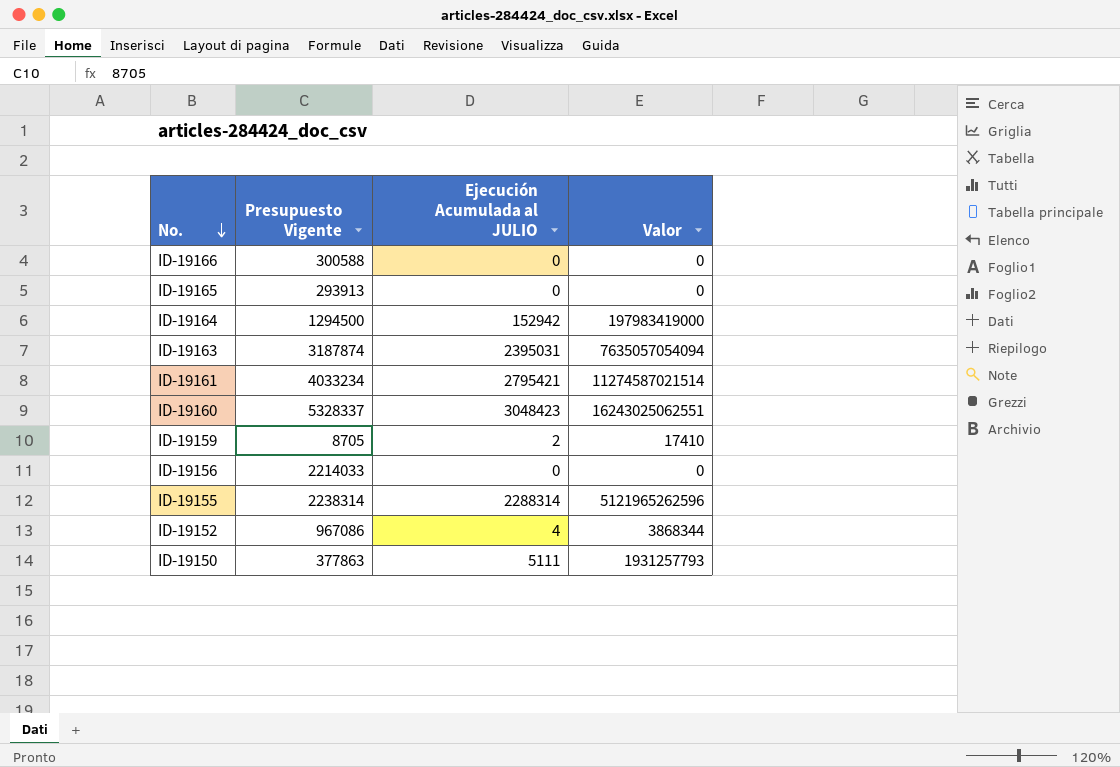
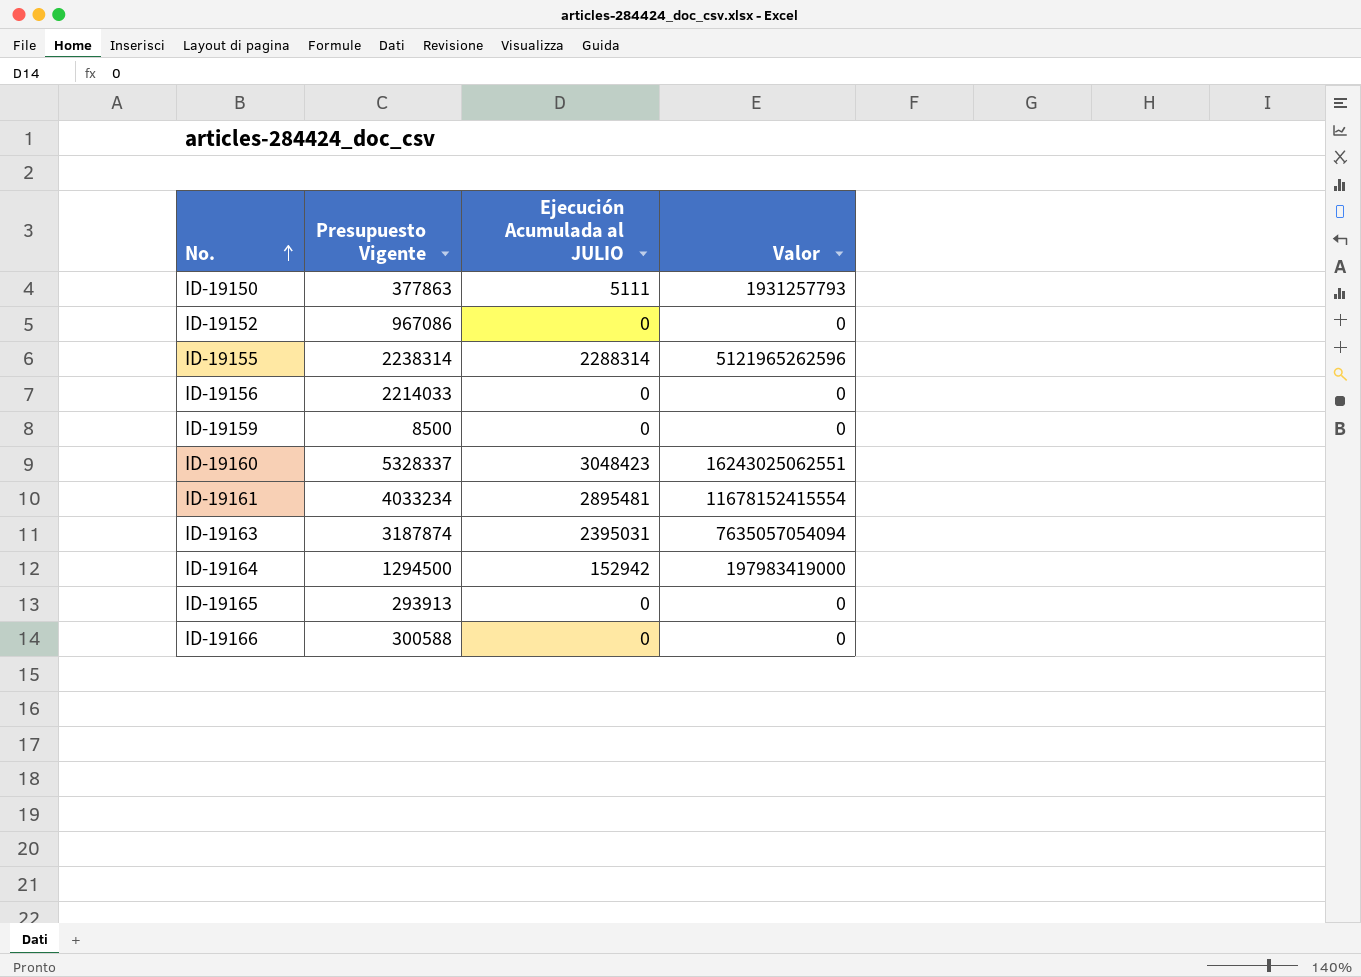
row order: No. descending -> No. ascending
ID-19152 | Ejecución Acumulada al JULIO: 4 -> 0
ID-19152 | Valor: 3868344 -> 0
ID-19159 | Presupuesto Vigente: 8705 -> 8500
ID-19159 | Ejecución Acumulada al JULIO: 2 -> 0
ID-19159 | Valor: 17410 -> 0
ID-19161 | Ejecución Acumulada al JULIO: 2795421 -> 2895481
ID-19161 | Valor: 11274587021514 -> 11678152415554

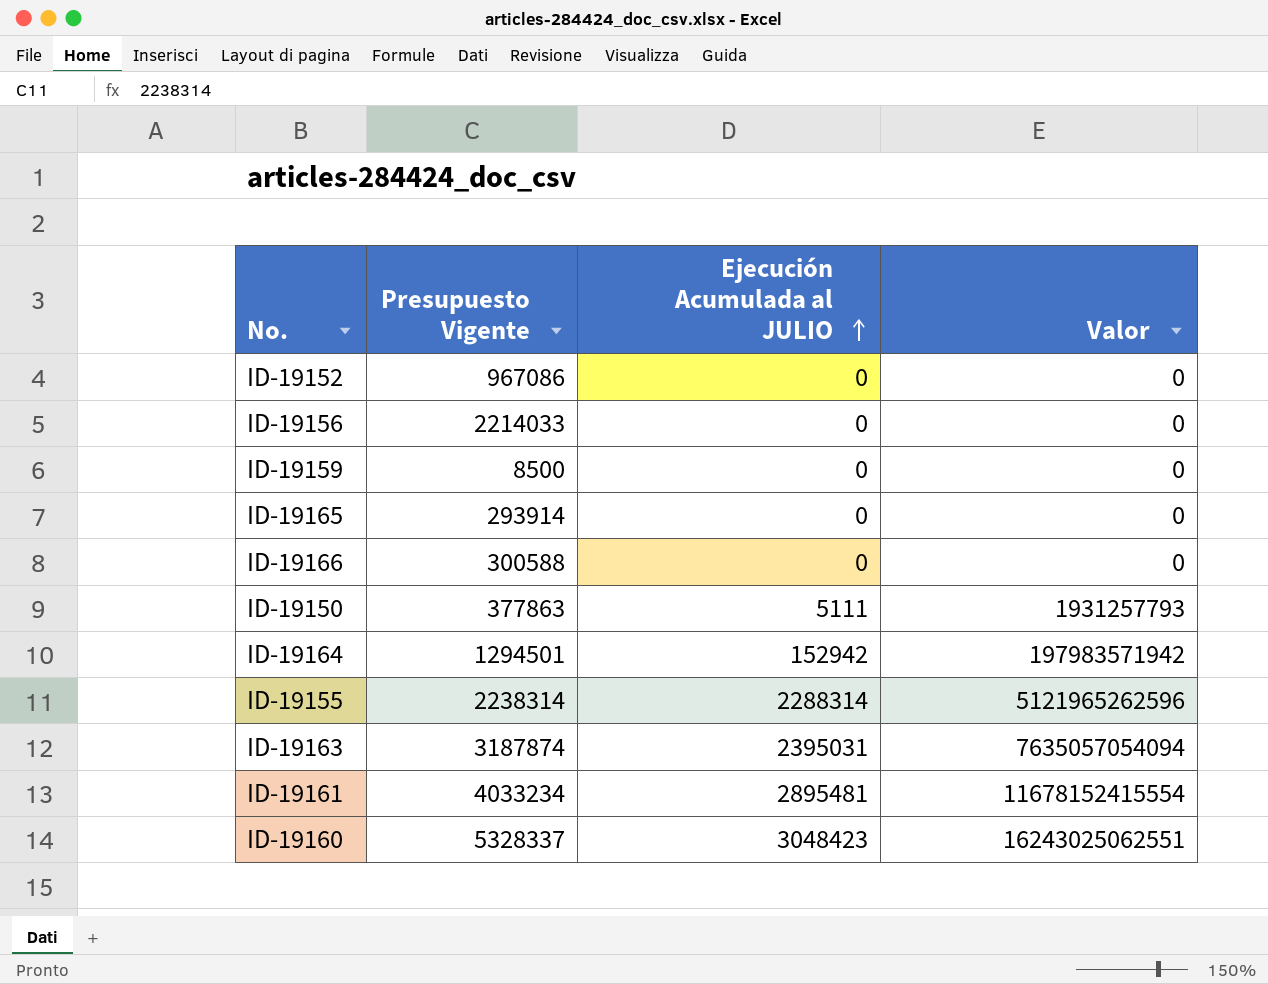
row order: No. ascending -> Ejecución Acumulada al JULIO ascending
ID-19165 | Presupuesto Vigente: 293913 -> 293914
ID-19164 | Presupuesto Vigente: 1294500 -> 1294501
ID-19164 | Valor: 197983419000 -> 197983571942

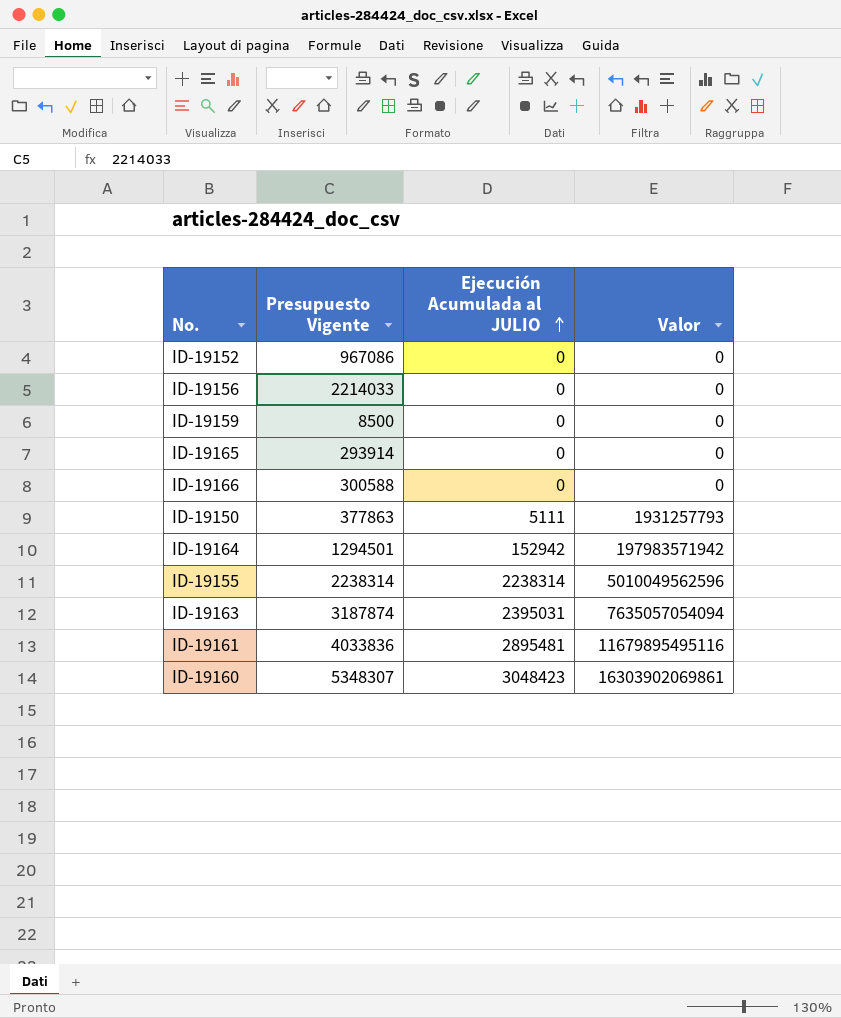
ID-19155 | Ejecución Acumulada al JULIO: 2288314 -> 2238314
ID-19155 | Valor: 5121965262596 -> 5010049562596
ID-19161 | Presupuesto Vigente: 4033234 -> 4033836
ID-19161 | Valor: 11678152415554 -> 11679895495116
ID-19160 | Presupuesto Vigente: 5328337 -> 5348307
ID-19160 | Valor: 16243025062551 -> 16303902069861

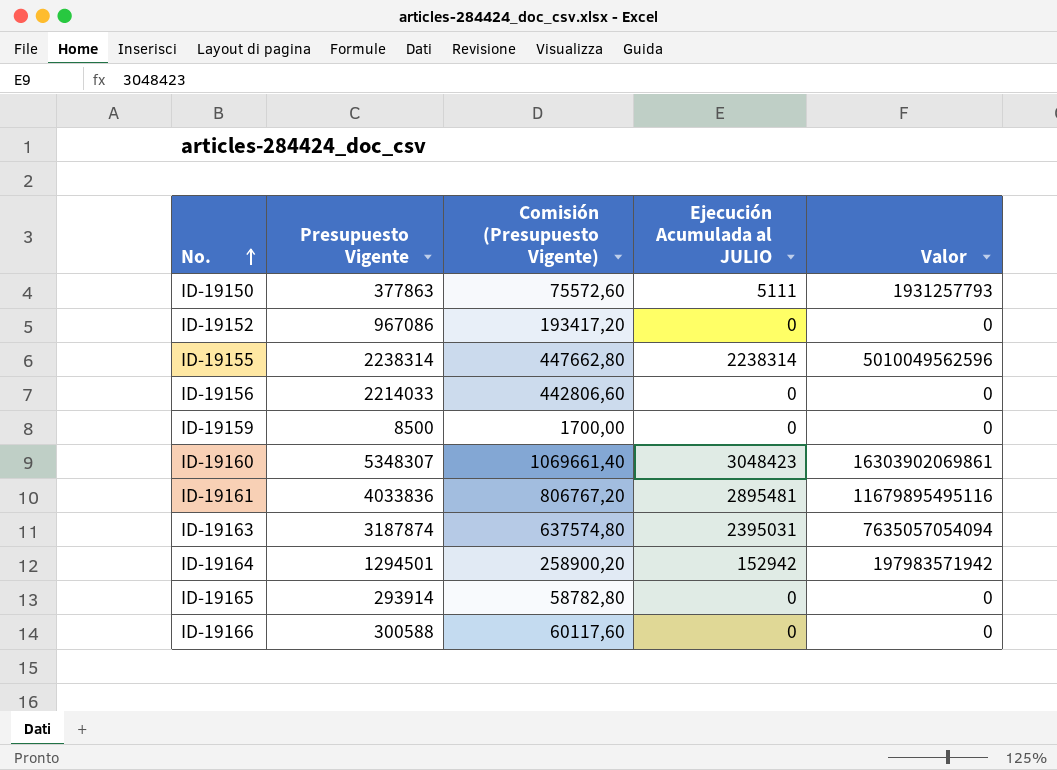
row order: Ejecución Acumulada al JULIO ascending -> No. ascending
column Comisión (Presupuesto Vigente) | formula: none -> [Presupuesto Vigente] * 0,2

